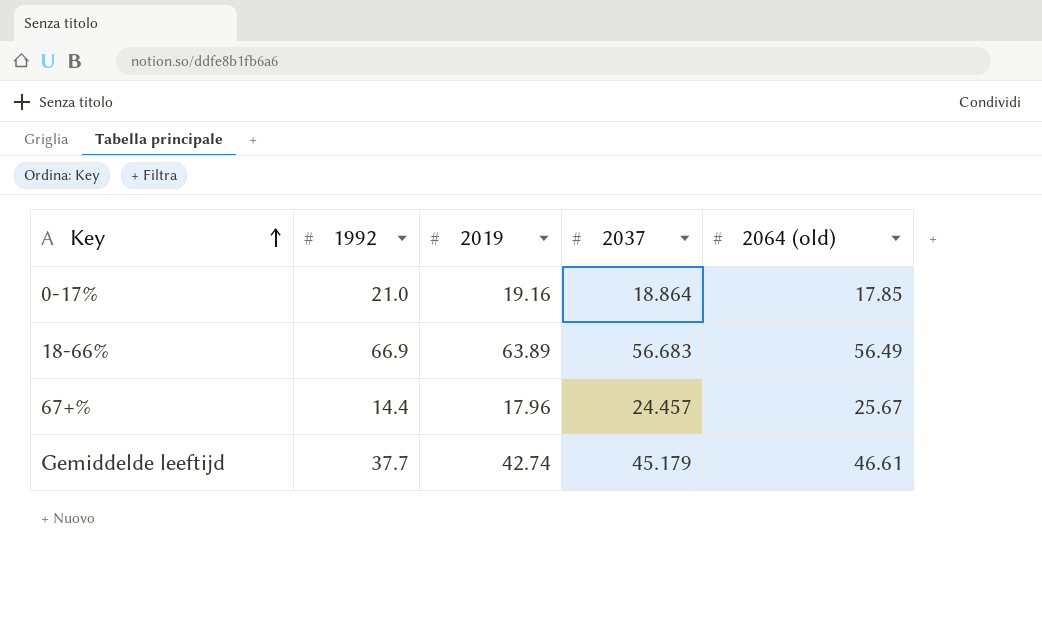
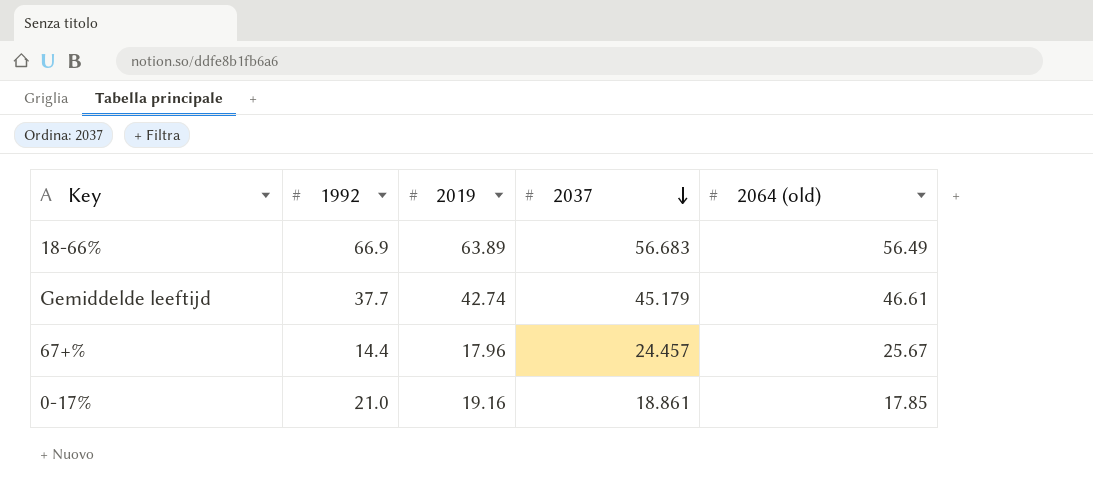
row order: Key ascending -> 2037 descending
0-17% | 2037: 18.864 -> 18.861

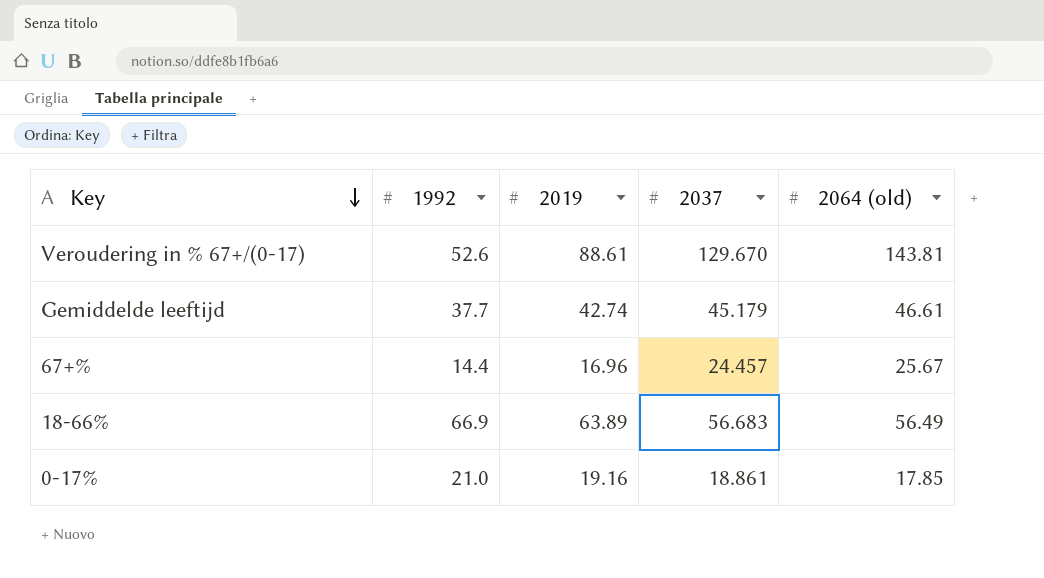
row order: 2037 descending -> Key descending
row Veroudering in % 67+/(0-17): none -> 52.6 | 88.61 | 129.670 | 143.81
67+% | 2019: 17.96 -> 16.96

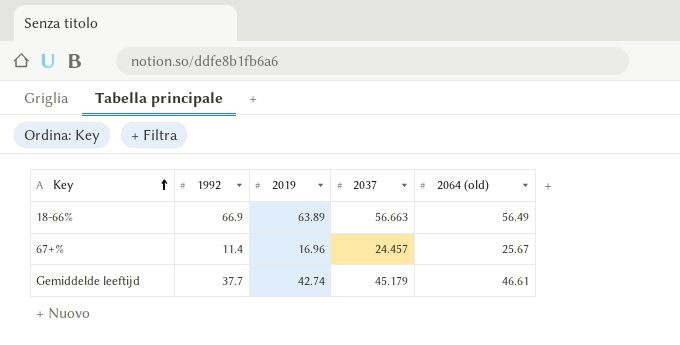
row order: Key descending -> Key ascending
row Veroudering in % 67+/(0-17): 52.6 | 88.61 | 129.670 | 143.81 -> none
row 0-17%: 21.0 | 19.16 | 18.861 | 17.85 -> none
18-66% | 2037: 56.683 -> 56.663
67+% | 1992: 14.4 -> 11.4

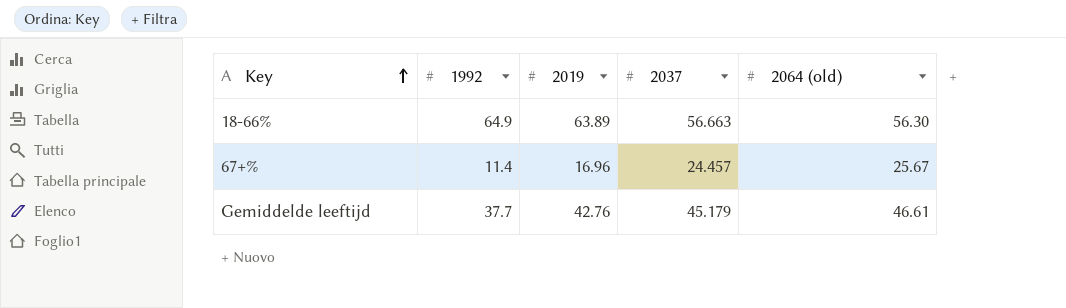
18-66% | 1992: 66.9 -> 64.9
18-66% | 2064 (old): 56.49 -> 56.30
Gemiddelde leeftijd | 2019: 42.74 -> 42.76

